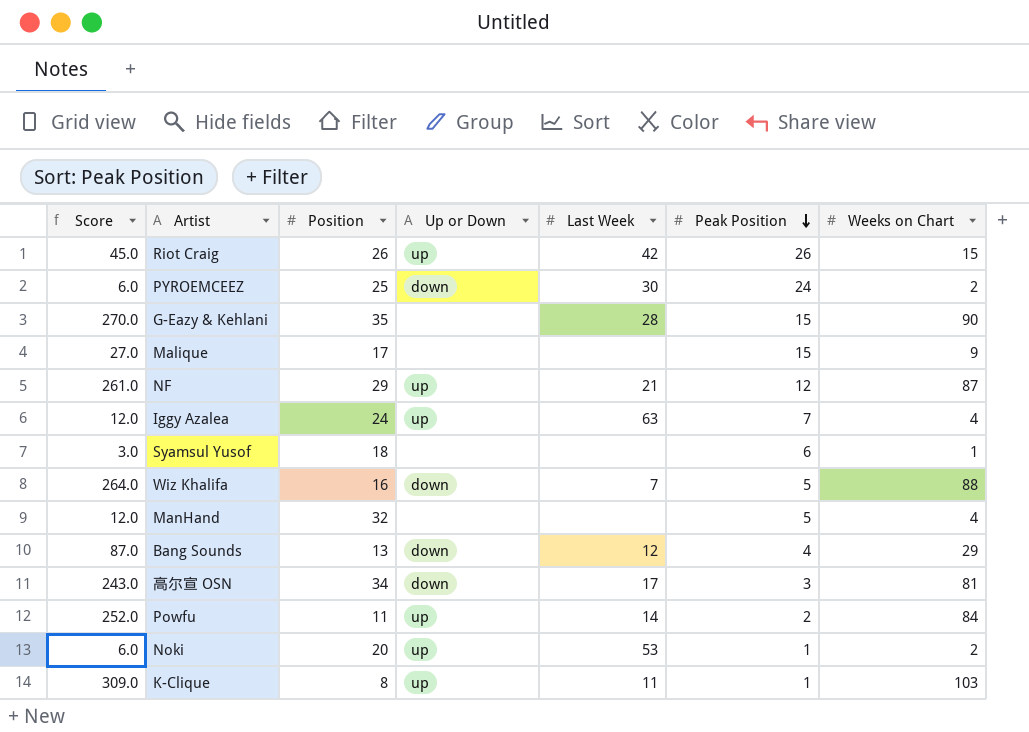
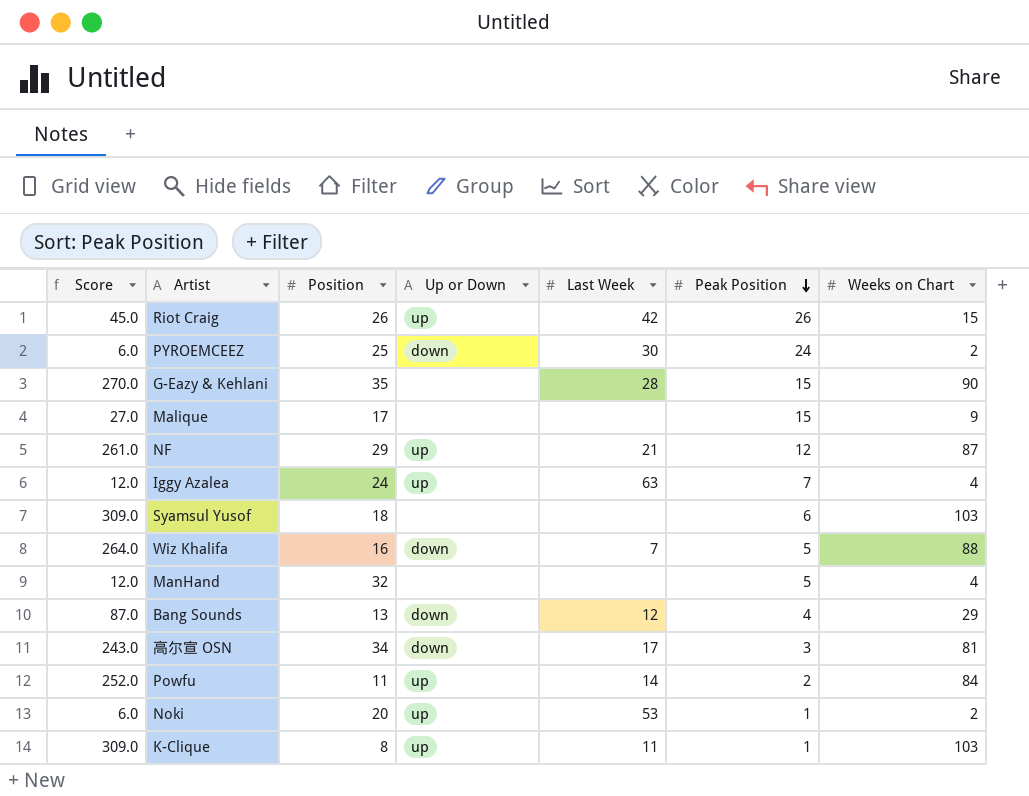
Syamsul Yusof | Score: 3.0 -> 309.0
Syamsul Yusof | Weeks on Chart: 1 -> 103

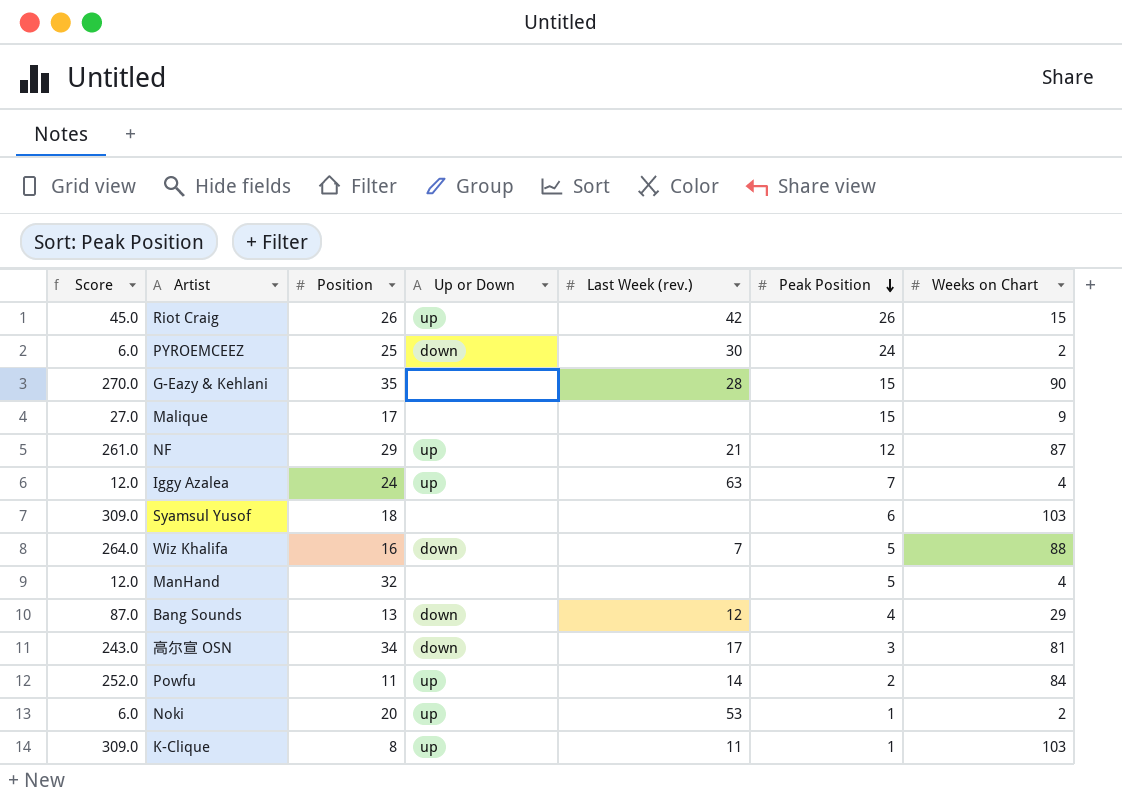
column name: Last Week -> Last Week (rev.)

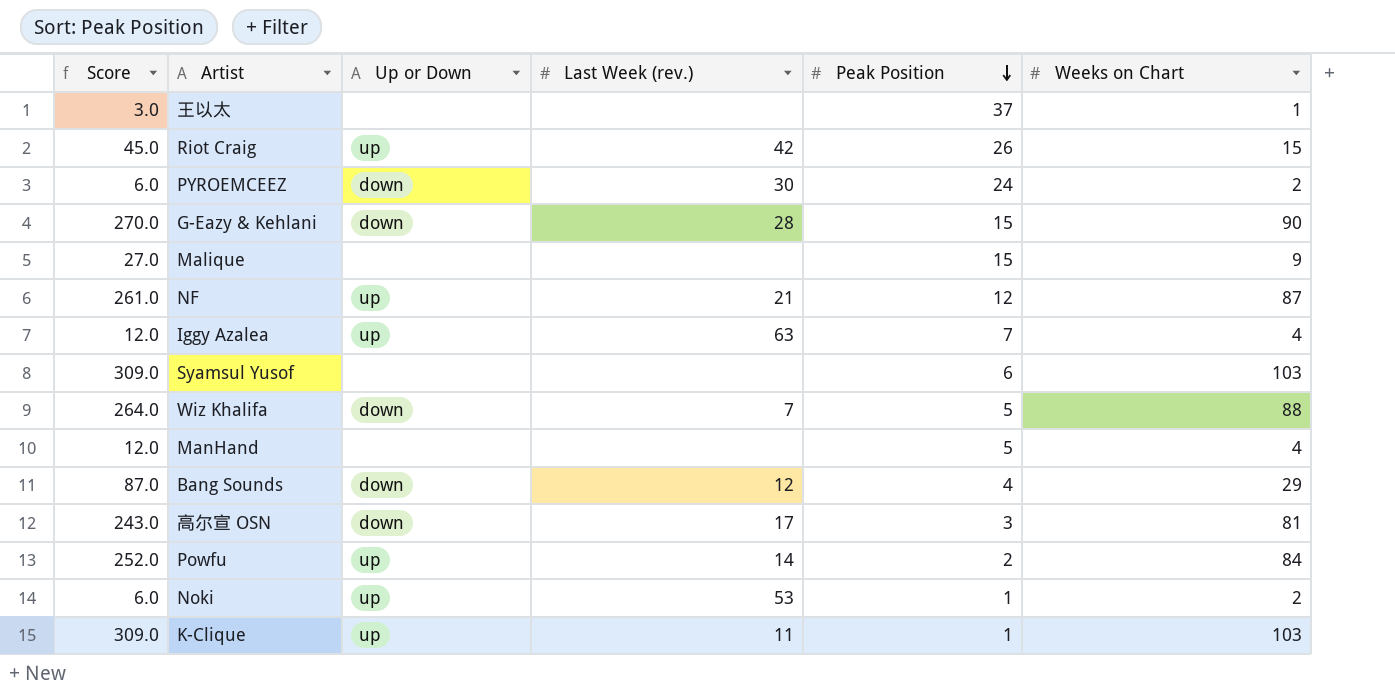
column Position | position: 3 -> none
row 王以太: none -> 3.0 | none | none | 37 | 1
G-Eazy & Kehlani | Up or Down: none -> down

